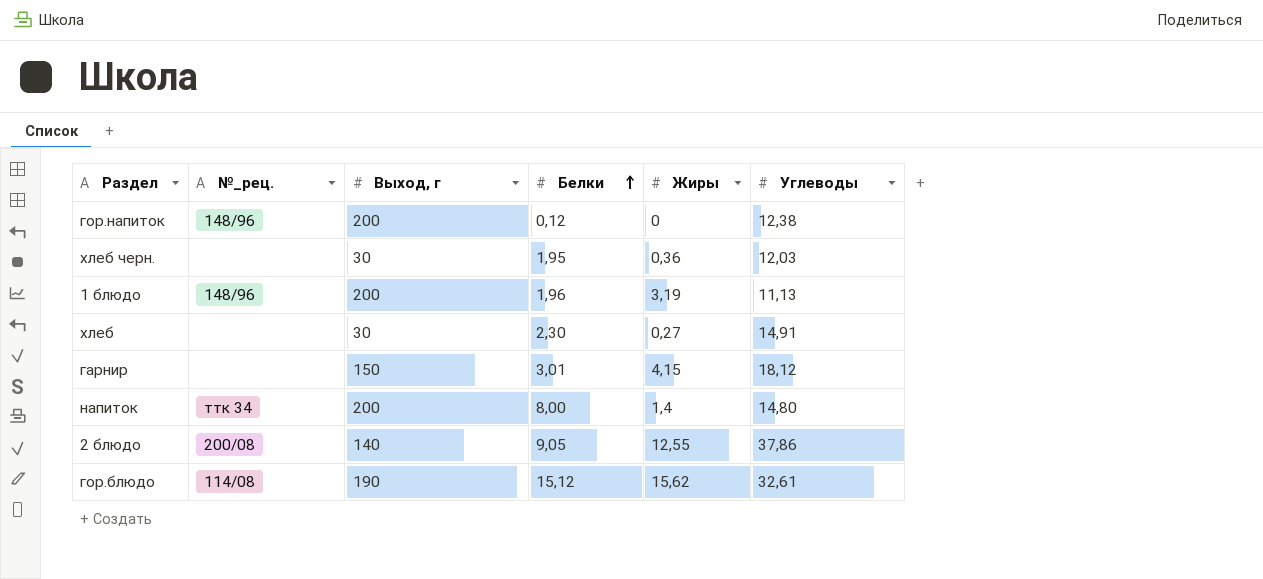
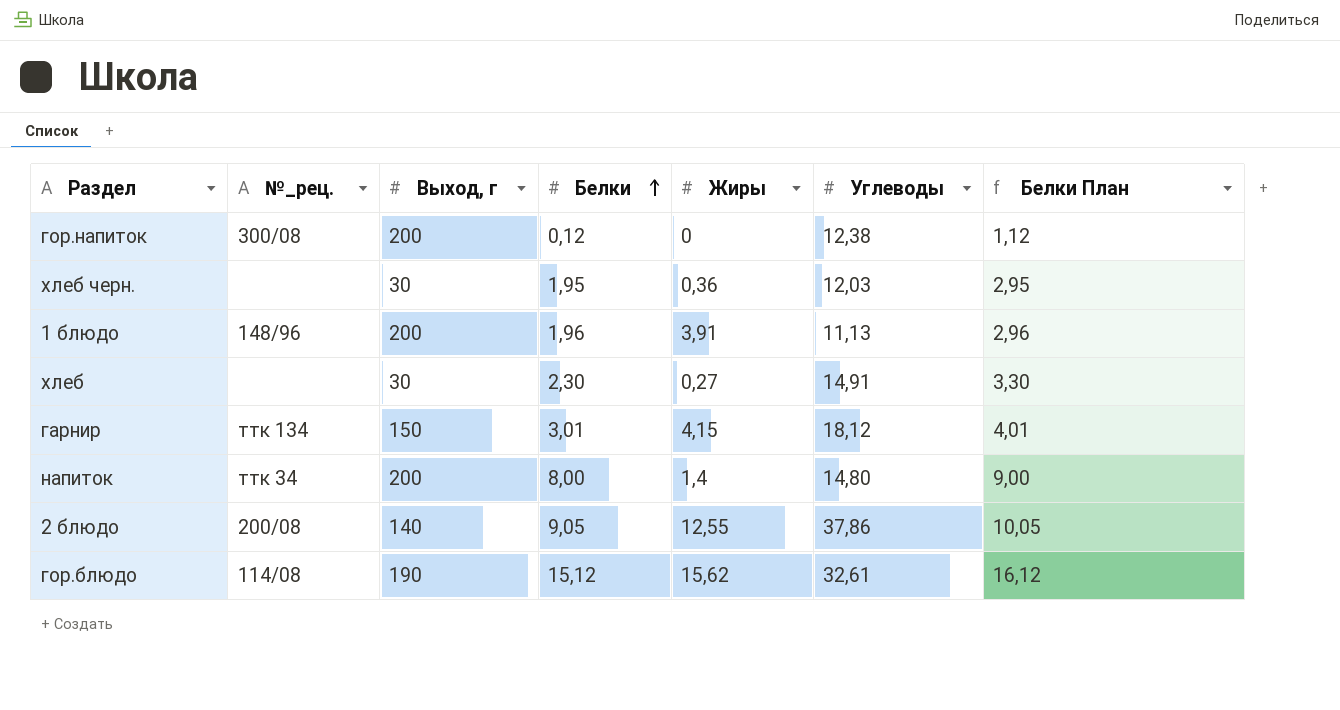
column Белки План | formula: none -> [Белки] + 1
гор.напиток | №_рец.: 148/96 -> 300/08
1 блюдо | Жиры: 3,19 -> 3,91
гарнир | №_рец.: none -> ттк 134

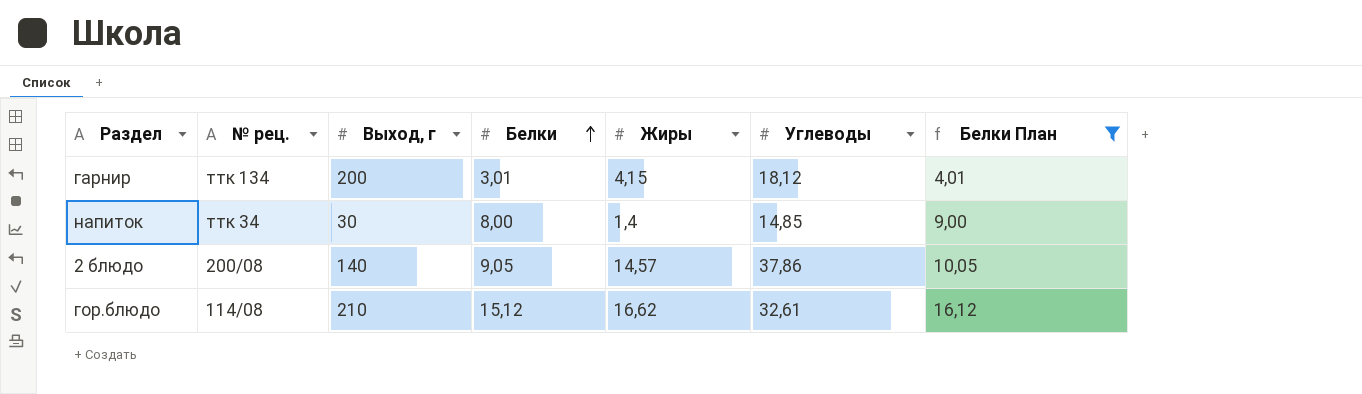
filter: none -> Белки План >= 4,01
column name: №_рец. -> № рец.
гарнир | Выход, г: 150 -> 200
напиток | Выход, г: 200 -> 30
напиток | Углеводы: 14,80 -> 14,85
2 блюдо | Жиры: 12,55 -> 14,57
гор.блюдо | Выход, г: 190 -> 210
гор.блюдо | Жиры: 15,62 -> 16,62

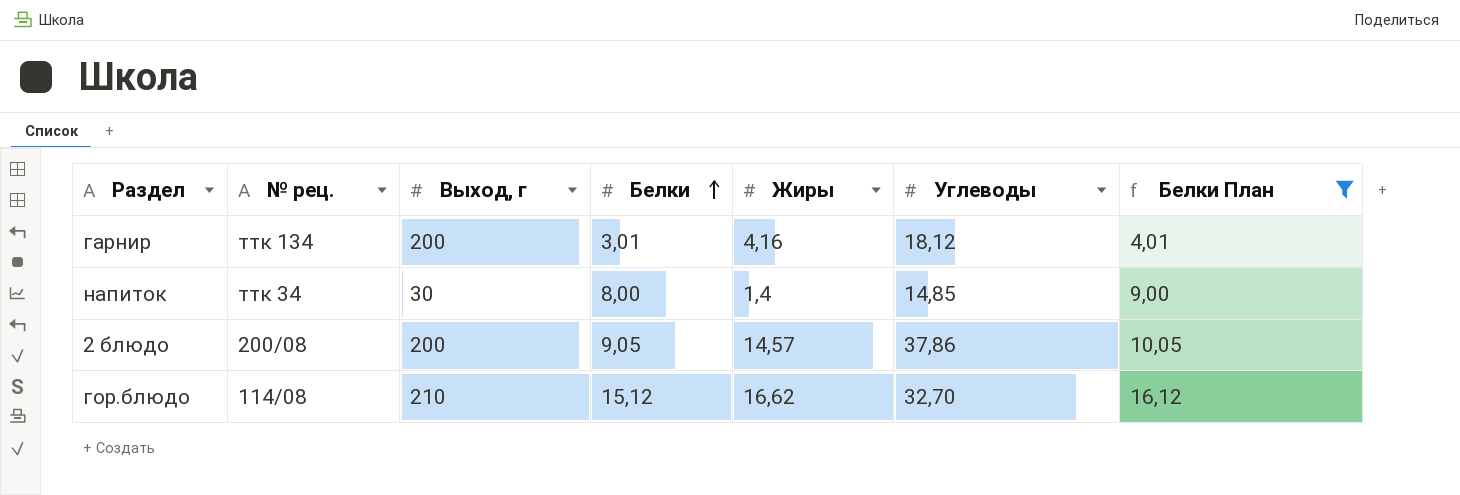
гарнир | Жиры: 4,15 -> 4,16
2 блюдо | Выход, г: 140 -> 200
гор.блюдо | Углеводы: 32,61 -> 32,70

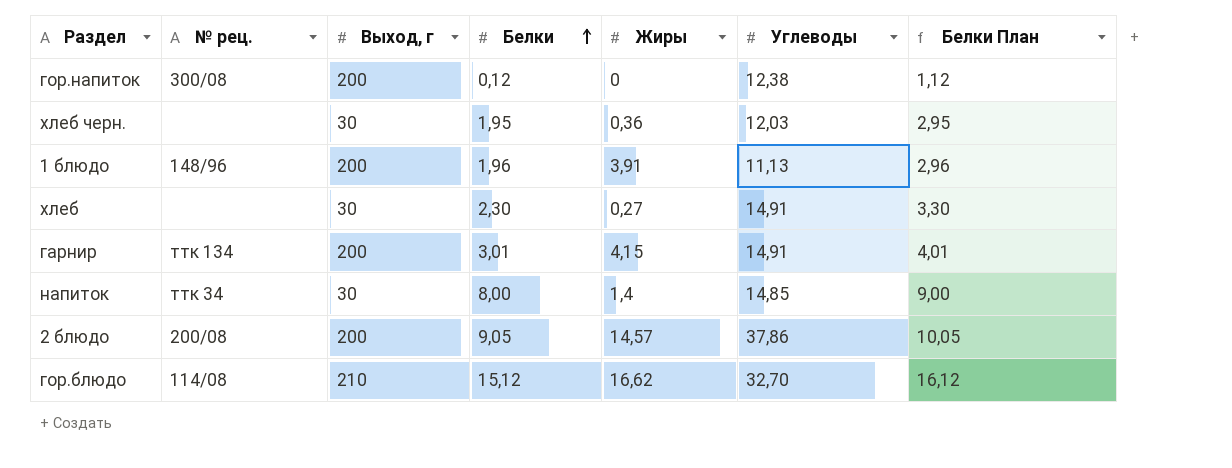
filter: Белки План >= 4,01 -> none
гарнир | Жиры: 4,16 -> 4,15
гарнир | Углеводы: 18,12 -> 14,91

